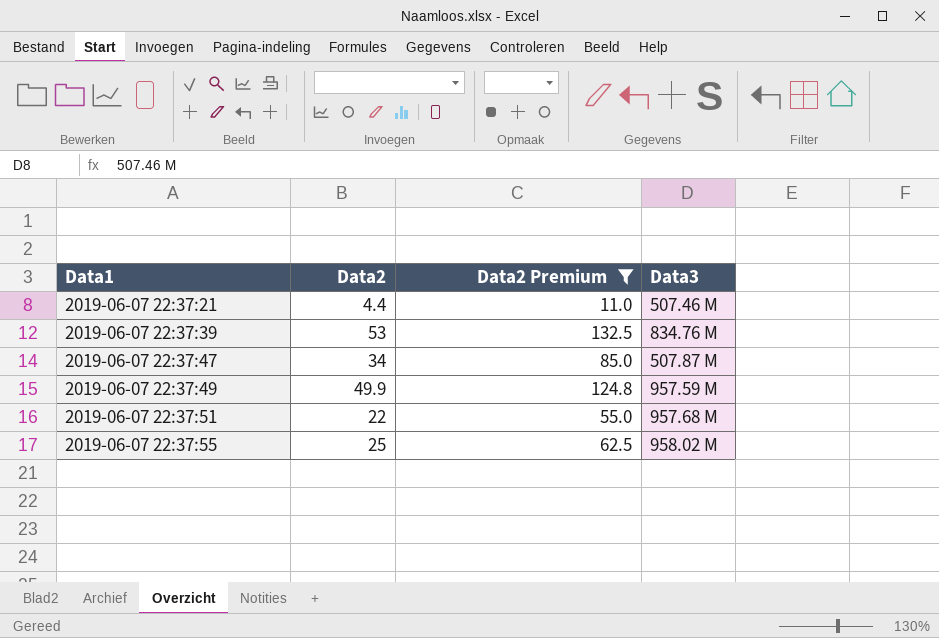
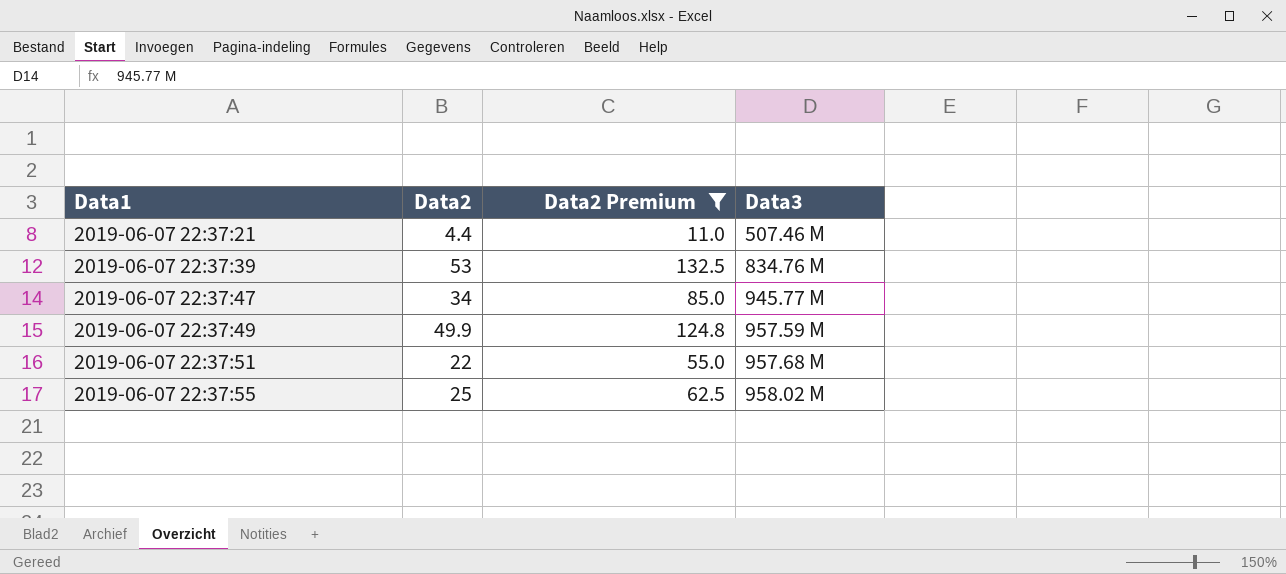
2019-06-07 22:37:47 | Data3: 507.87 M -> 945.77 M

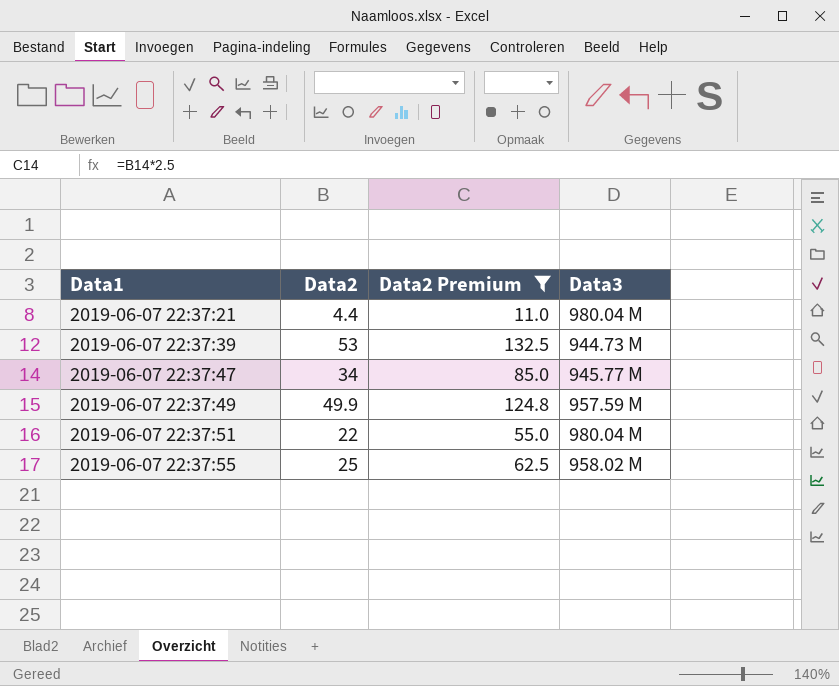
2019-06-07 22:37:21 | Data3: 507.46 M -> 980.04 M
2019-06-07 22:37:39 | Data3: 834.76 M -> 944.73 M
2019-06-07 22:37:51 | Data3: 957.68 M -> 980.04 M

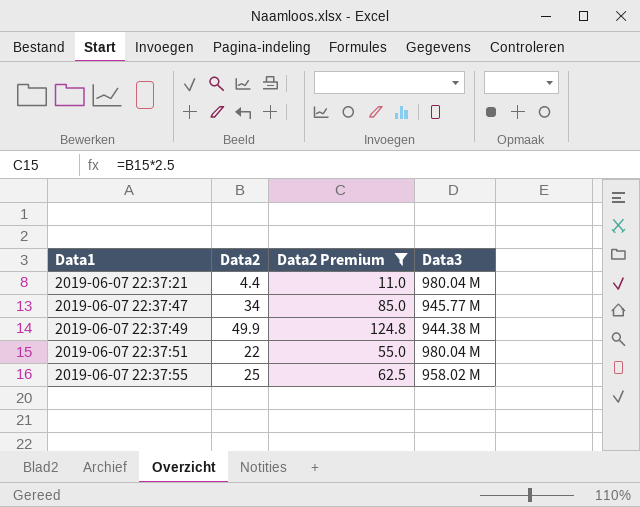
row 2019-06-07 22:37:39: 53 | 132.5 | 944.73 M -> none
2019-06-07 22:37:49 | Data3: 957.59 M -> 944.38 M

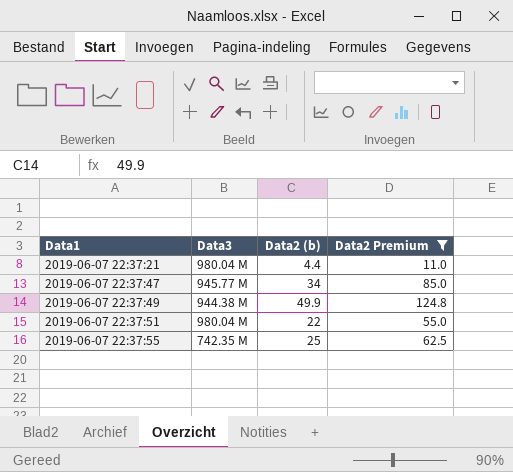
column Data3 | position: 4 -> 2
column name: Data2 -> Data2 (b)
2019-06-07 22:37:55 | Data3: 958.02 M -> 742.35 M

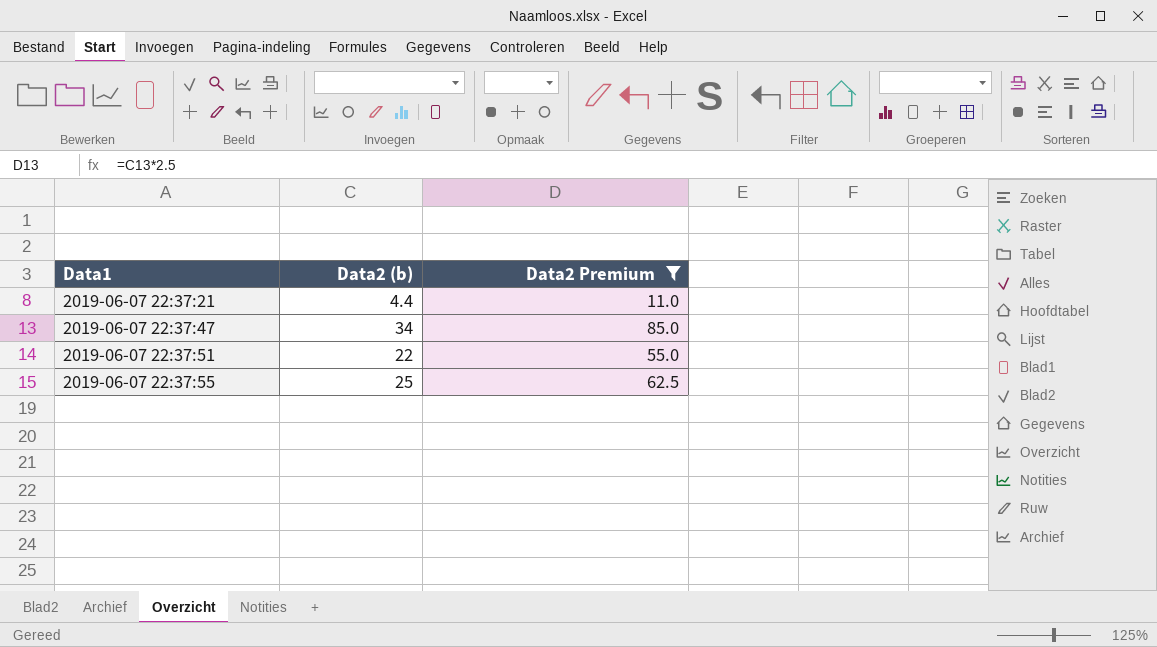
column Data3 | position: 2 -> none
row 2019-06-07 22:37:49: 944.38 M | 49.9 | 124.8 -> none

